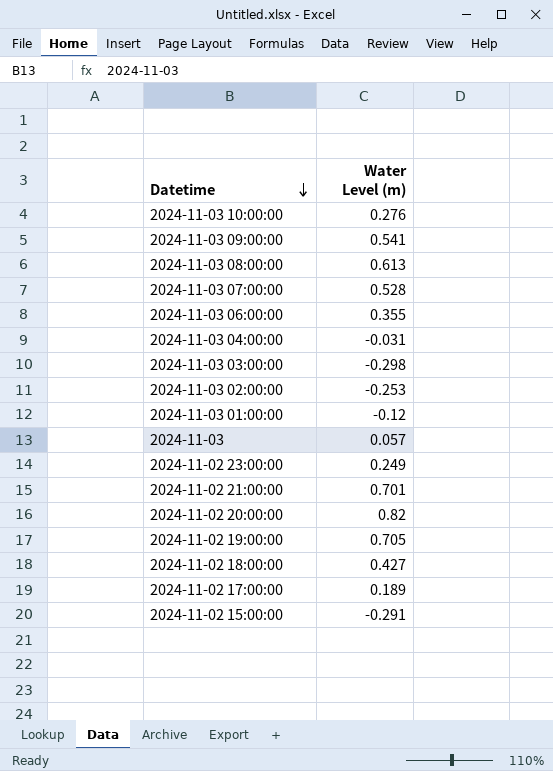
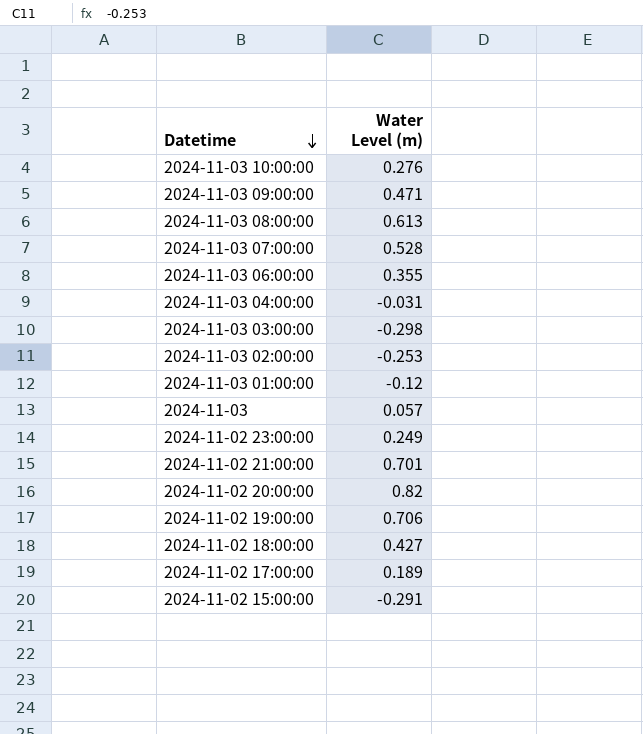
2024-11-03 09:00:00 | Water Level (m): 0.541 -> 0.471
2024-11-02 19:00:00 | Water Level (m): 0.705 -> 0.706

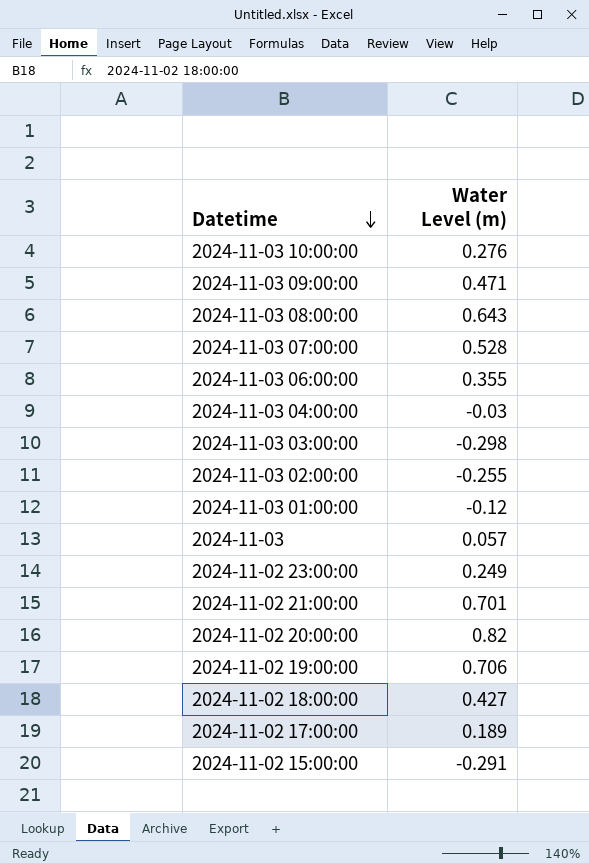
2024-11-03 08:00:00 | Water Level (m): 0.613 -> 0.643
2024-11-03 04:00:00 | Water Level (m): -0.031 -> -0.03
2024-11-03 02:00:00 | Water Level (m): -0.253 -> -0.255

